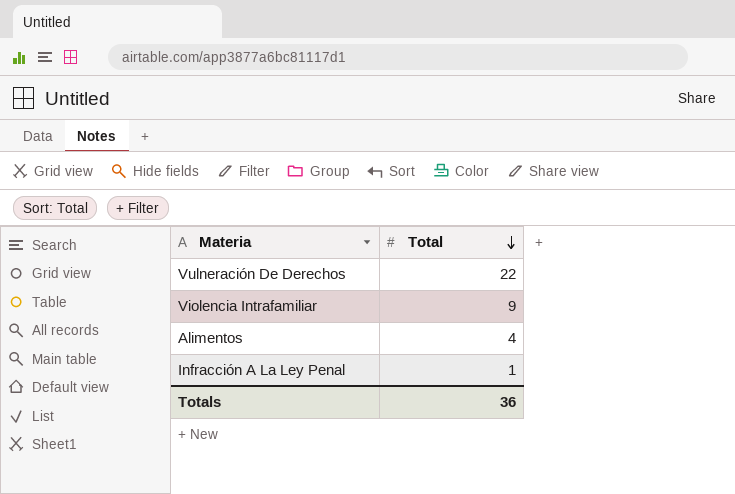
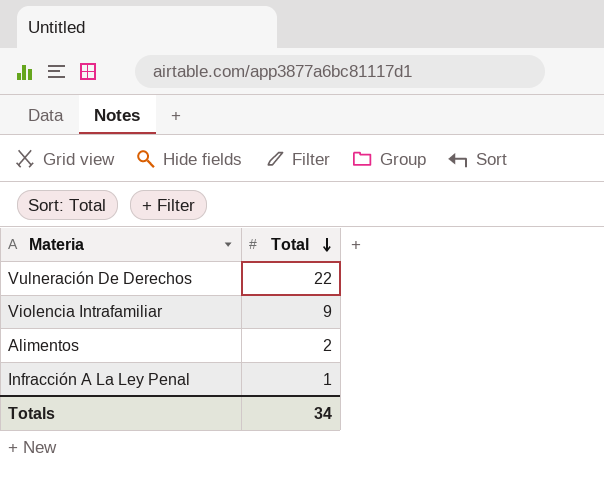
Alimentos | Total: 4 -> 2
Totals | Total: 36 -> 34

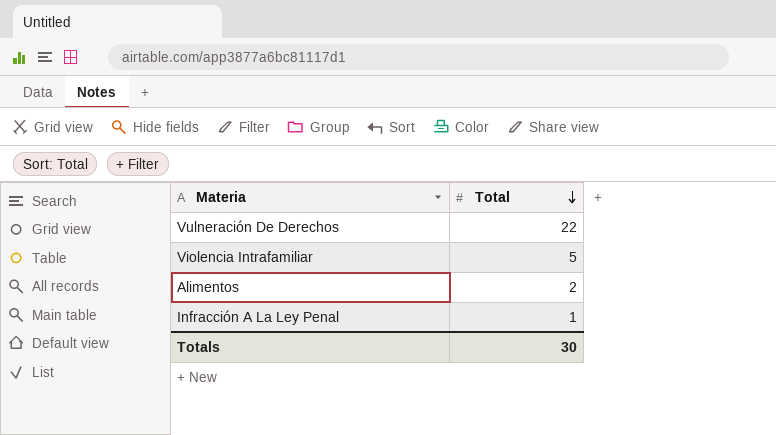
Violencia Intrafamiliar | Total: 9 -> 5
Totals | Total: 34 -> 30

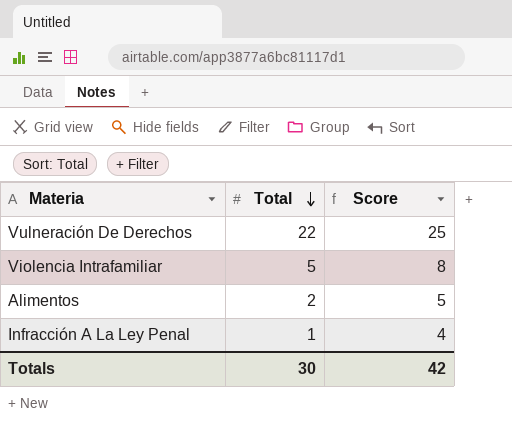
column Score | formula: none -> [Total] + 3

